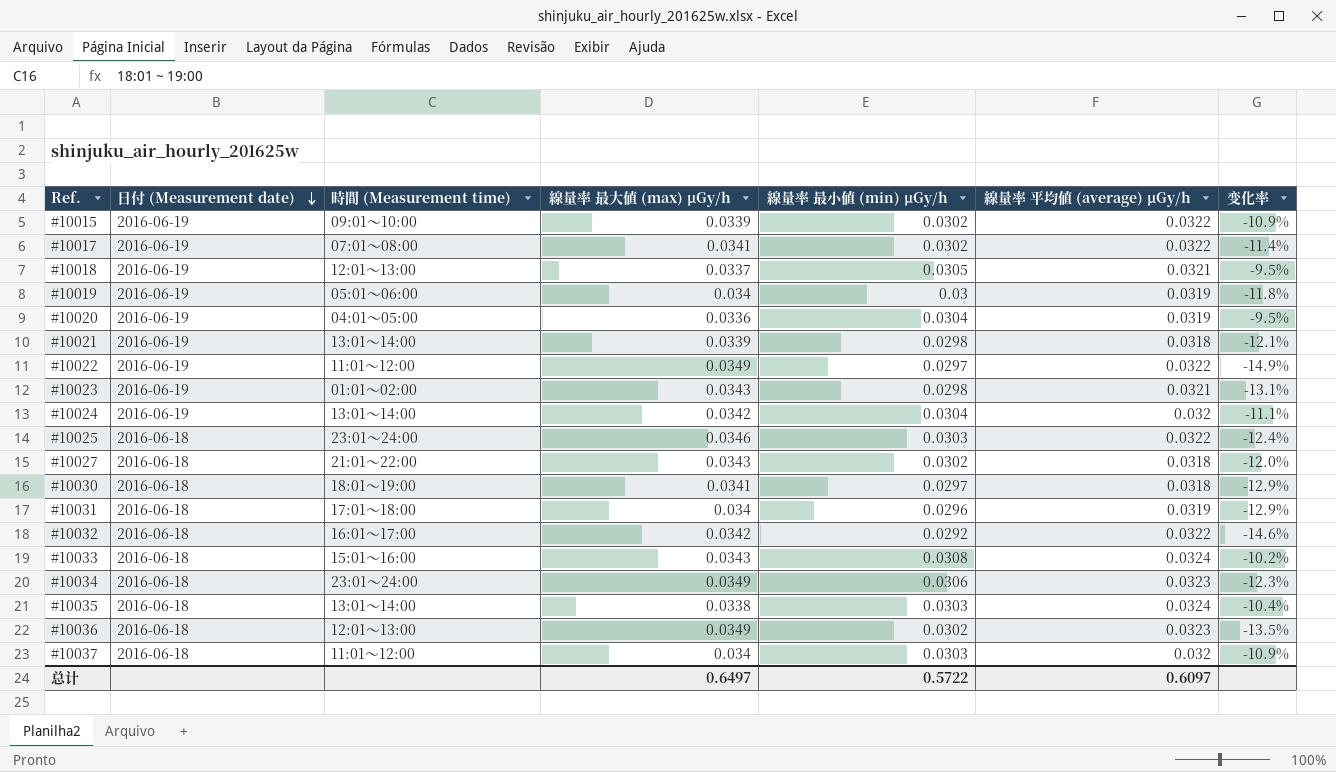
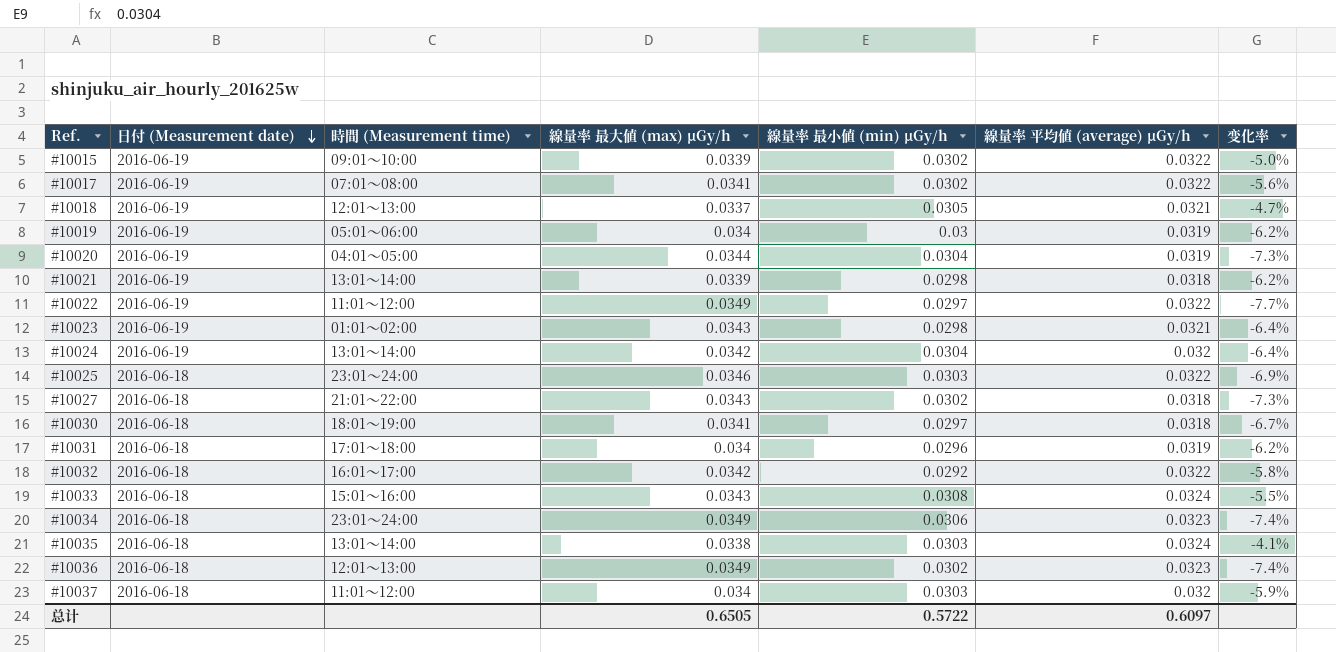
column 变化率 | formula: ([線量率 最小値 (min) μGy/h] - [線量率 最大値 (max) μGy/h]) / [線量率 最大値 (max) μGy/h] -> ([線量率 平均値 (average) μGy/h] - [線量率 最大値 (max) μGy/h]) / [線量率 最大値 (max) μGy/h]
#10020 | 線量率 最大値 (max) μGy/h: 0.0336 -> 0.0344
总计 | 線量率 最大値 (max) μGy/h: 0.6497 -> 0.6505

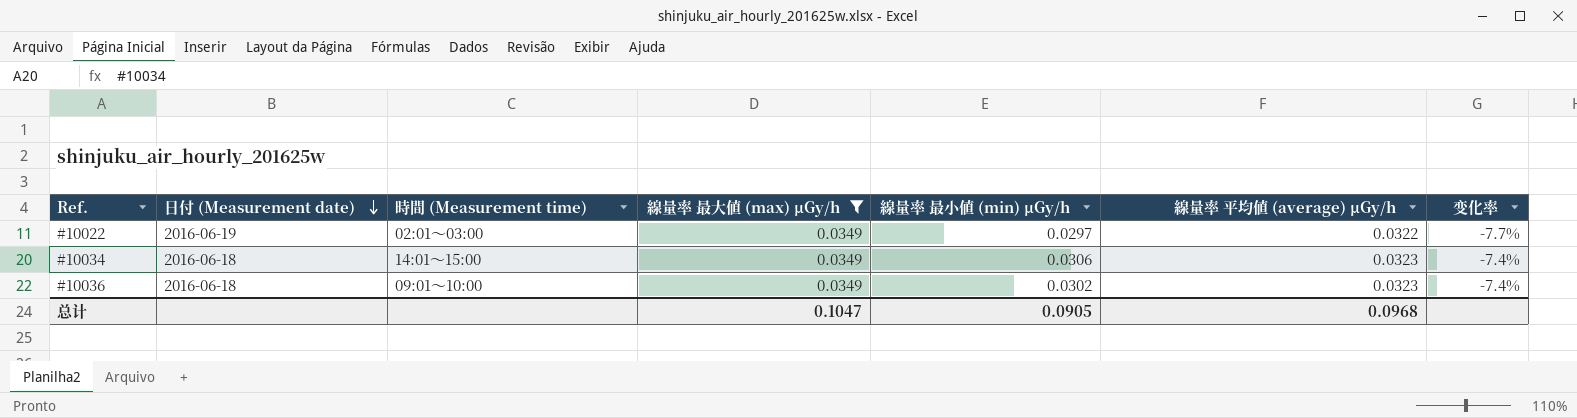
filter: none -> 線量率 最大値 (max) μGy/h = 0.0349
#10022 | 時間 (Measurement time): 11:01～12:00 -> 02:01～03:00
#10034 | 時間 (Measurement time): 23:01～24:00 -> 14:01～15:00
#10036 | 時間 (Measurement time): 12:01～13:00 -> 09:01～10:00
总计 | 線量率 最大値 (max) μGy/h: 0.6505 -> 0.1047
总计 | 線量率 最小値 (min) μGy/h: 0.5722 -> 0.0905
总计 | 線量率 平均値 (average) μGy/h: 0.6097 -> 0.0968

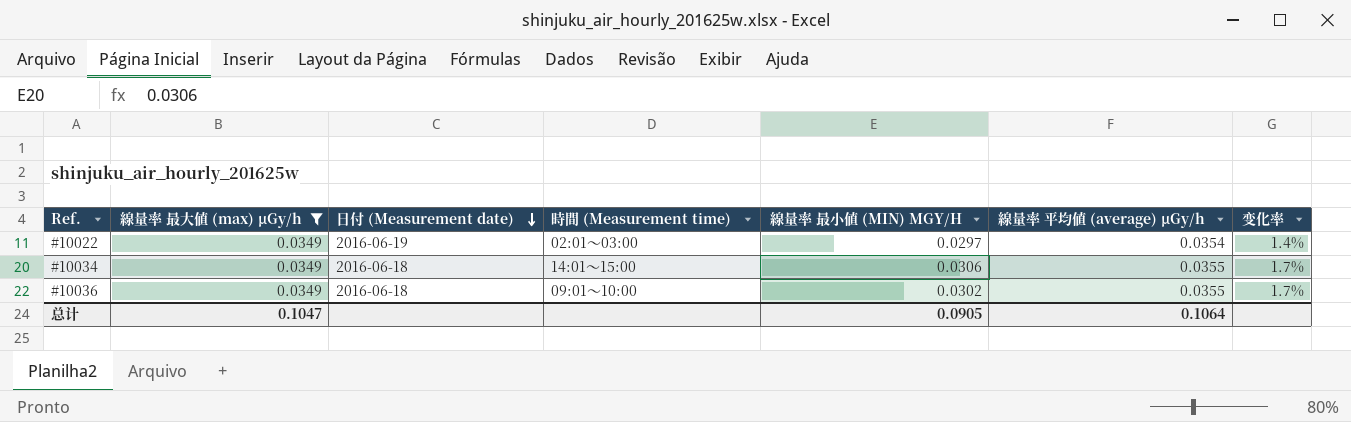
column 線量率 最大値 (max) μGy/h | position: 4 -> 2
column name: 線量率 最小値 (min) μGy/h -> 線量率 最小値 (MIN) ΜGY/H
#10022 | 線量率 平均値 (average) μGy/h: 0.0322 -> 0.0354
#10022 | 变化率: -7.7% -> 1.4%
#10034 | 線量率 平均値 (average) μGy/h: 0.0323 -> 0.0355
#10034 | 变化率: -7.4% -> 1.7%
#10036 | 線量率 平均値 (average) μGy/h: 0.0323 -> 0.0355
#10036 | 变化率: -7.4% -> 1.7%
总计 | 線量率 平均値 (average) μGy/h: 0.0968 -> 0.1064

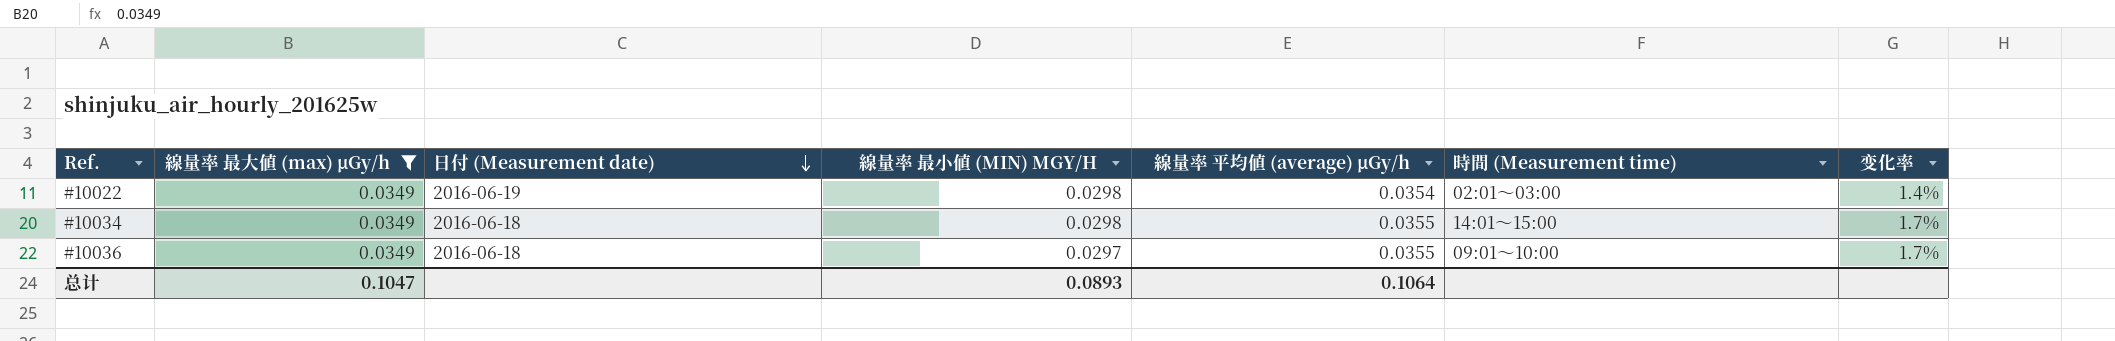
column 時間 (Measurement time) | position: 4 -> 6
#10022 | 線量率 最小値 (MIN) ΜGY/H: 0.0297 -> 0.0298
#10034 | 線量率 最小値 (MIN) ΜGY/H: 0.0306 -> 0.0298
#10036 | 線量率 最小値 (MIN) ΜGY/H: 0.0302 -> 0.0297
总计 | 線量率 最小値 (MIN) ΜGY/H: 0.0905 -> 0.0893

